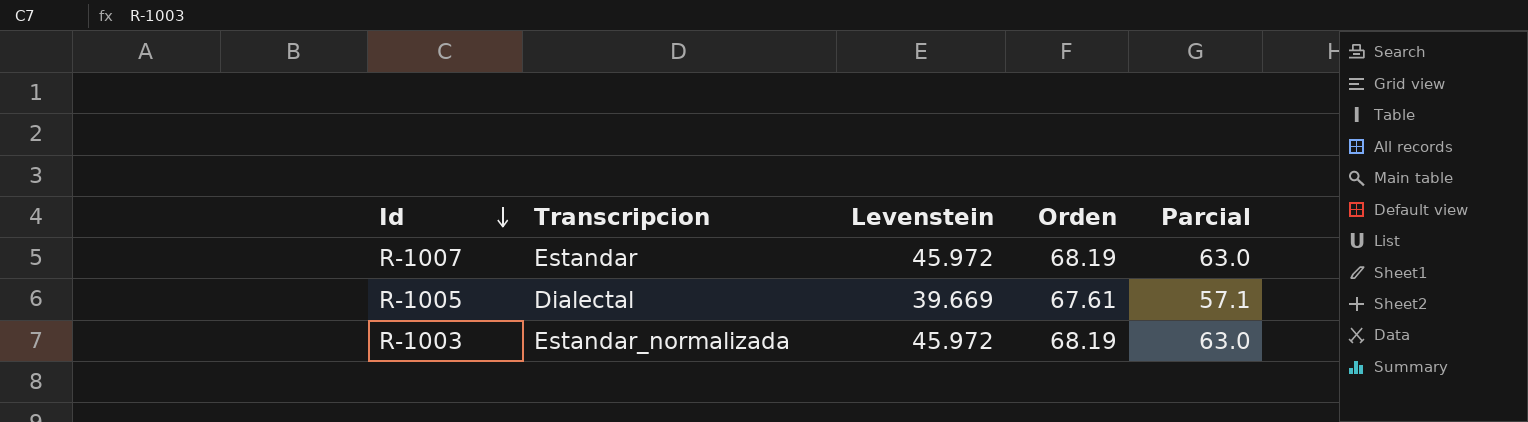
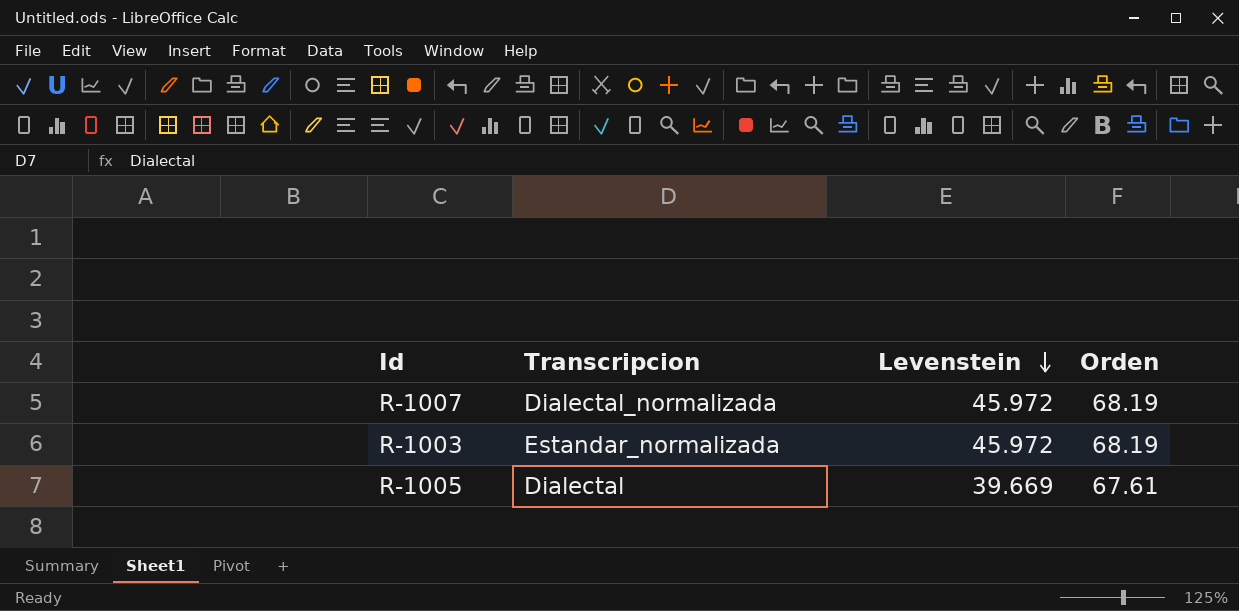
row order: Id descending -> Levenstein descending
column Parcial | position: 5 -> none
R-1007 | Transcripcion: Estandar -> Dialectal_normalizada

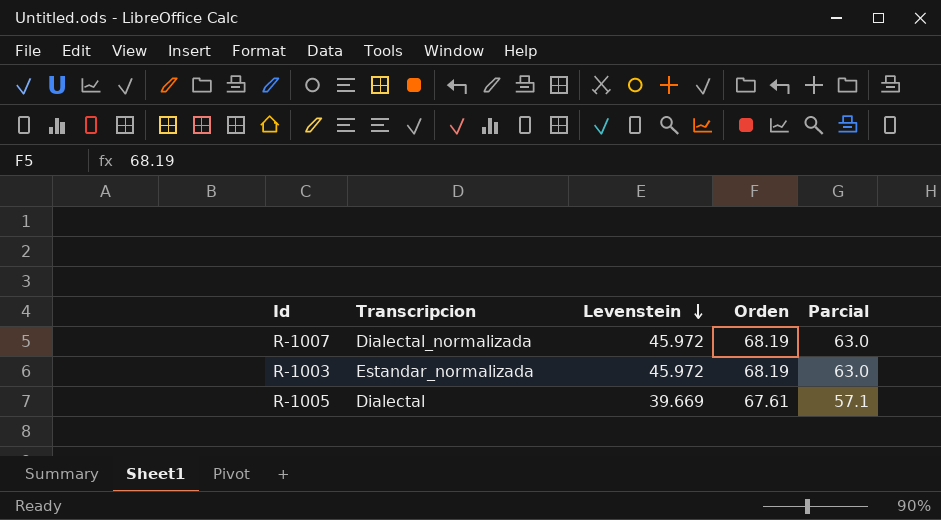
column Parcial | position: none -> 5

